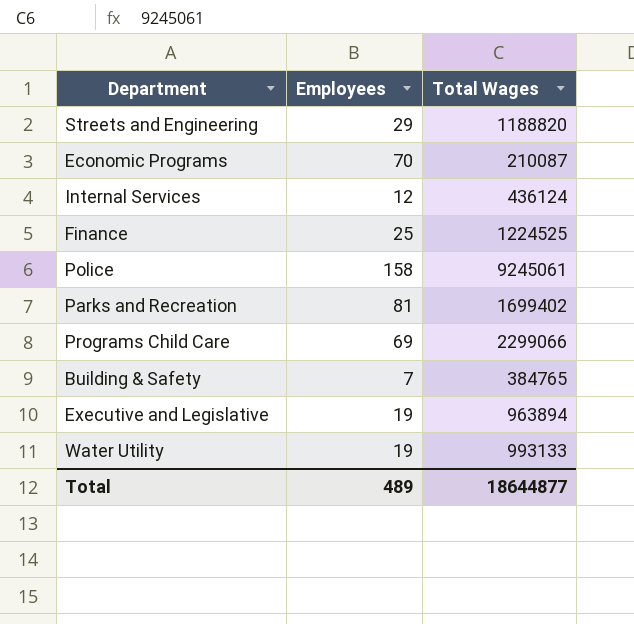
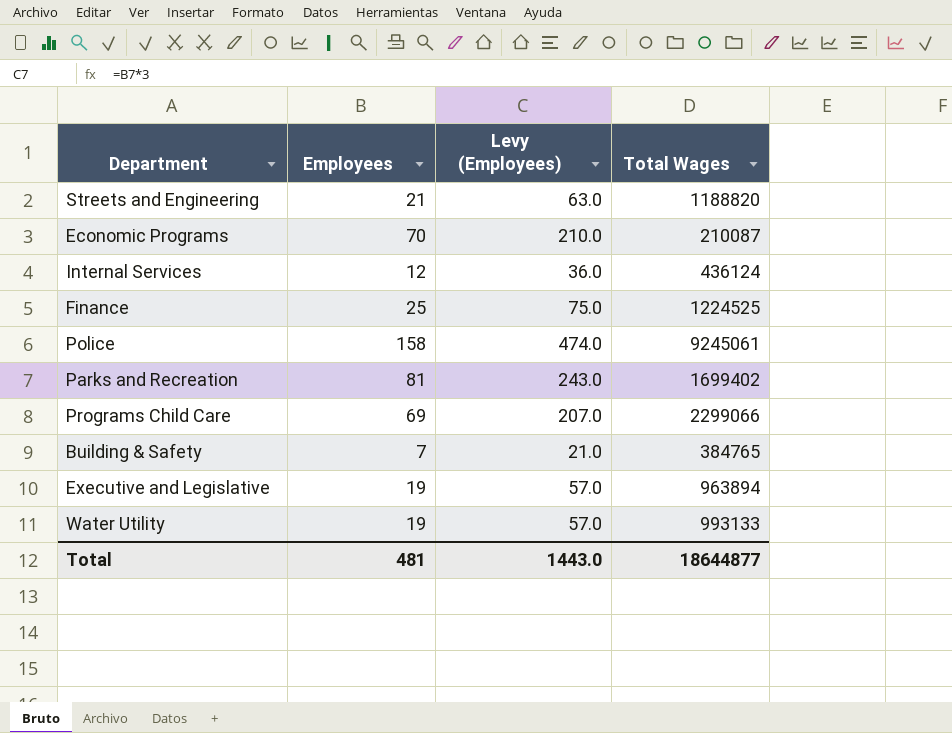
column Levy (Employees) | formula: none -> [Employees] * 3
Streets and Engineering | Employees: 29 -> 21
Total | Employees: 489 -> 481

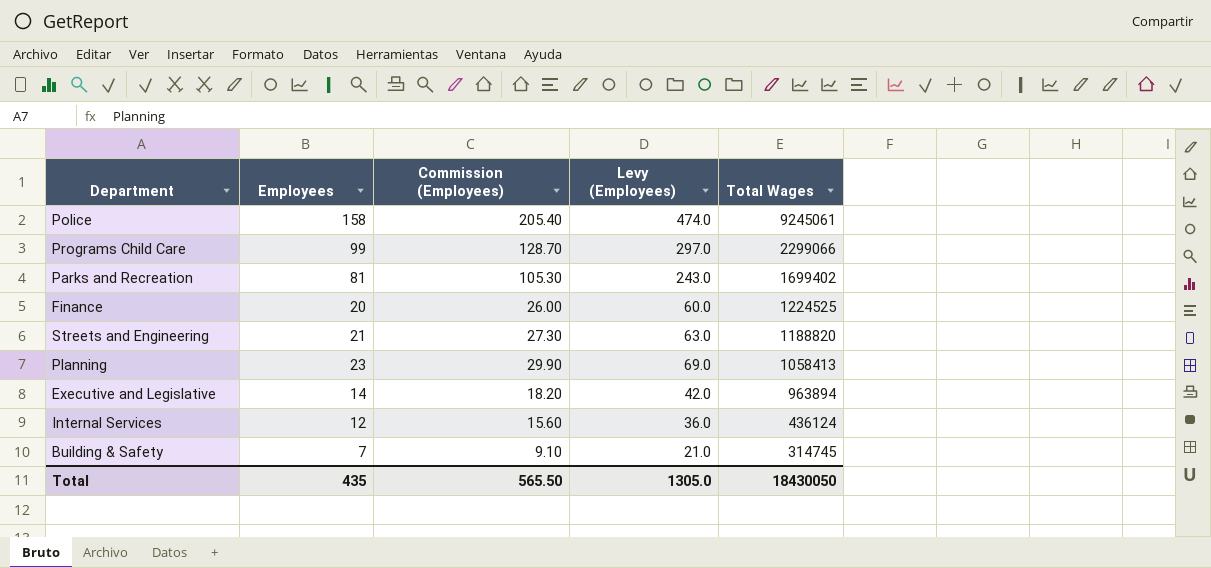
row order: none -> Total Wages descending
column Commission (Employees) | formula: none -> [Employees] * 1.3
row Economic Programs: 70 | 210.0 | 210087 -> none
row Water Utility: 19 | 57.0 | 993133 -> none
Programs Child Care | Employees: 69 -> 99
Programs Child Care | Levy (Employees): 207.0 -> 297.0
Finance | Employees: 25 -> 20
Finance | Levy (Employees): 75.0 -> 60.0
row Planning: none -> 23 | 29.90 | 69.0 | 1058413
Executive and Legislative | Employees: 19 -> 14
Executive and Legislative | Levy (Employees): 57.0 -> 42.0
Building & Safety | Total Wages: 384765 -> 314745
Total | Employees: 481 -> 435
Total | Levy (Employees): 1443.0 -> 1305.0
Total | Total Wages: 18644877 -> 18430050

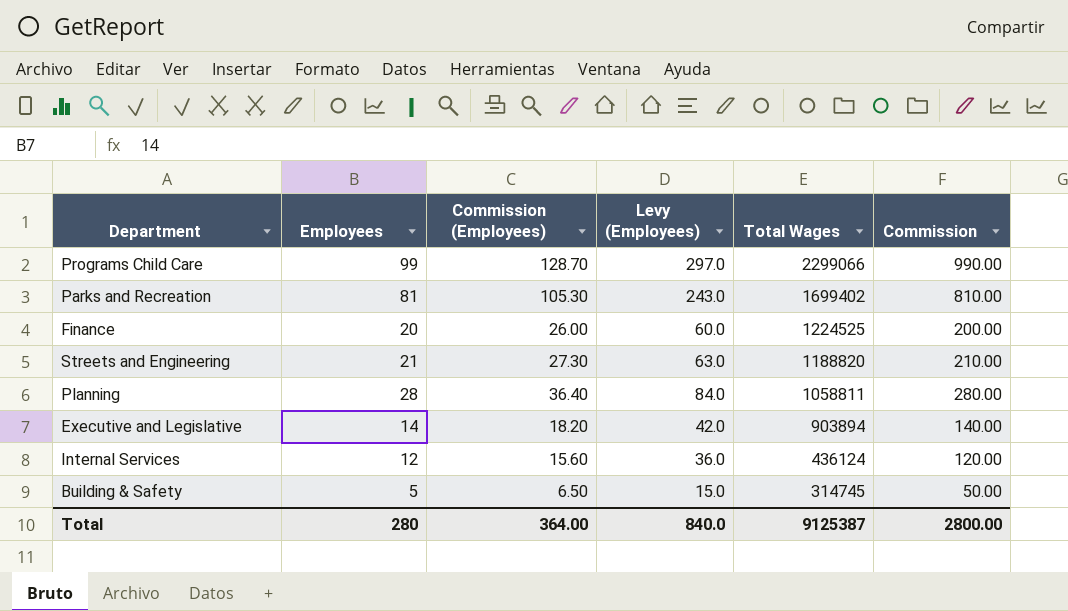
column Commission | formula: none -> [Employees] * 10
row Police: 158 | 205.40 | 474.0 | 9245061 -> none
Planning | Employees: 23 -> 28
Planning | Commission (Employees): 29.90 -> 36.40
Planning | Levy (Employees): 69.0 -> 84.0
Planning | Total Wages: 1058413 -> 1058811
Executive and Legislative | Total Wages: 963894 -> 903894
Building & Safety | Employees: 7 -> 5
Building & Safety | Commission (Employees): 9.10 -> 6.50
Building & Safety | Levy (Employees): 21.0 -> 15.0
Total | Employees: 435 -> 280
Total | Commission (Employees): 565.50 -> 364.00
Total | Levy (Employees): 1305.0 -> 840.0
Total | Total Wages: 18430050 -> 9125387

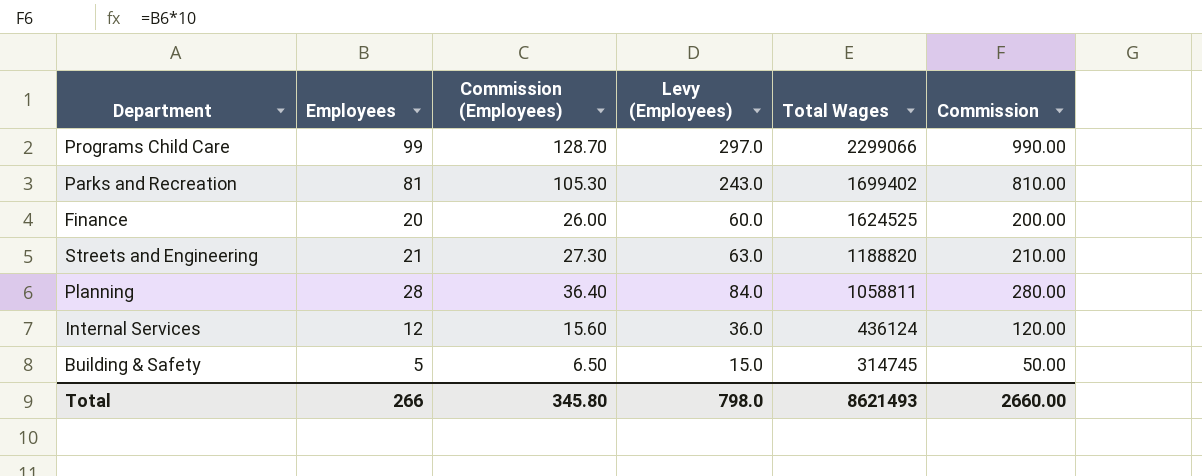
row Executive and Legislative: 14 | 18.20 | 42.0 | 903894 | 140.00 -> none
Finance | Total Wages: 1224525 -> 1624525
Total | Employees: 280 -> 266
Total | Commission (Employees): 364.00 -> 345.80
Total | Levy (Employees): 840.0 -> 798.0
Total | Total Wages: 9125387 -> 8621493
Total | Commission: 2800.00 -> 2660.00

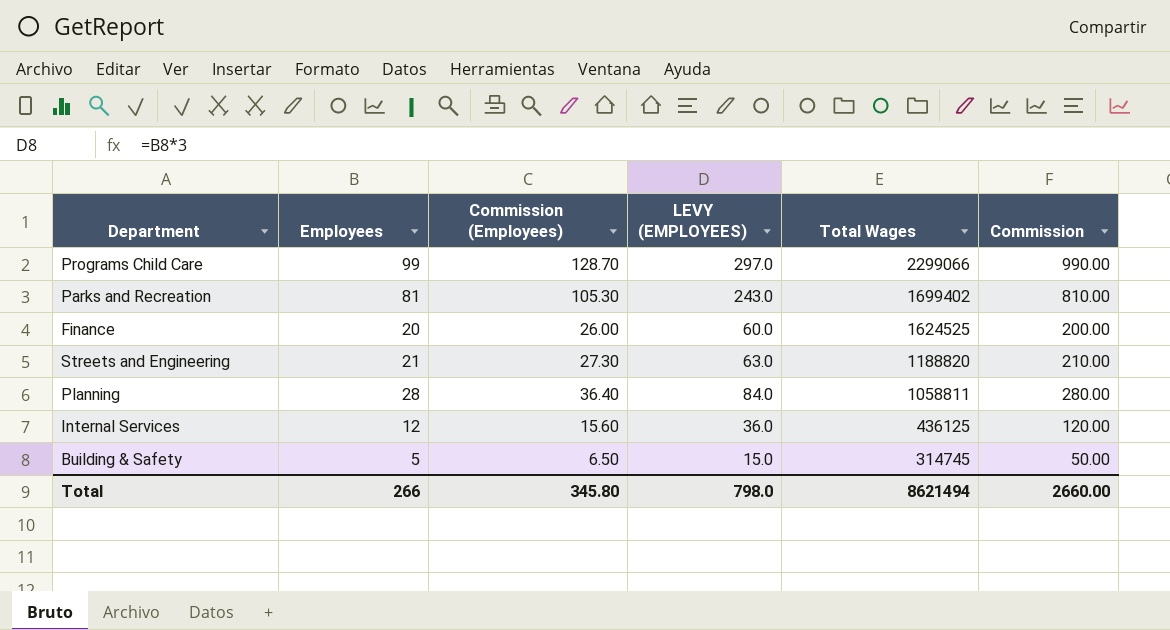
column name: Levy (Employees) -> LEVY (EMPLOYEES)
Internal Services | Total Wages: 436124 -> 436125
Total | Total Wages: 8621493 -> 8621494

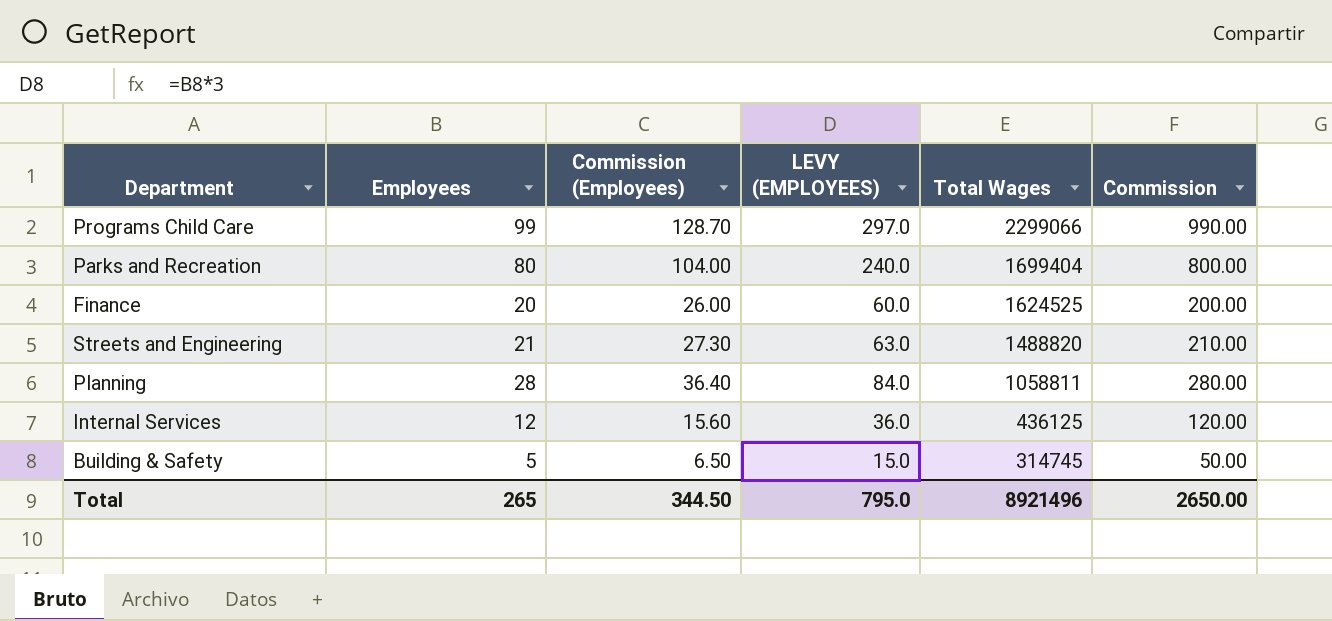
Parks and Recreation | Employees: 81 -> 80
Parks and Recreation | Commission (Employees): 105.30 -> 104.00
Parks and Recreation | LEVY (EMPLOYEES): 243.0 -> 240.0
Parks and Recreation | Total Wages: 1699402 -> 1699404
Parks and Recreation | Commission: 810.00 -> 800.00
Streets and Engineering | Total Wages: 1188820 -> 1488820
Total | Employees: 266 -> 265
Total | Commission (Employees): 345.80 -> 344.50
Total | LEVY (EMPLOYEES): 798.0 -> 795.0
Total | Total Wages: 8621494 -> 8921496
Total | Commission: 2660.00 -> 2650.00

